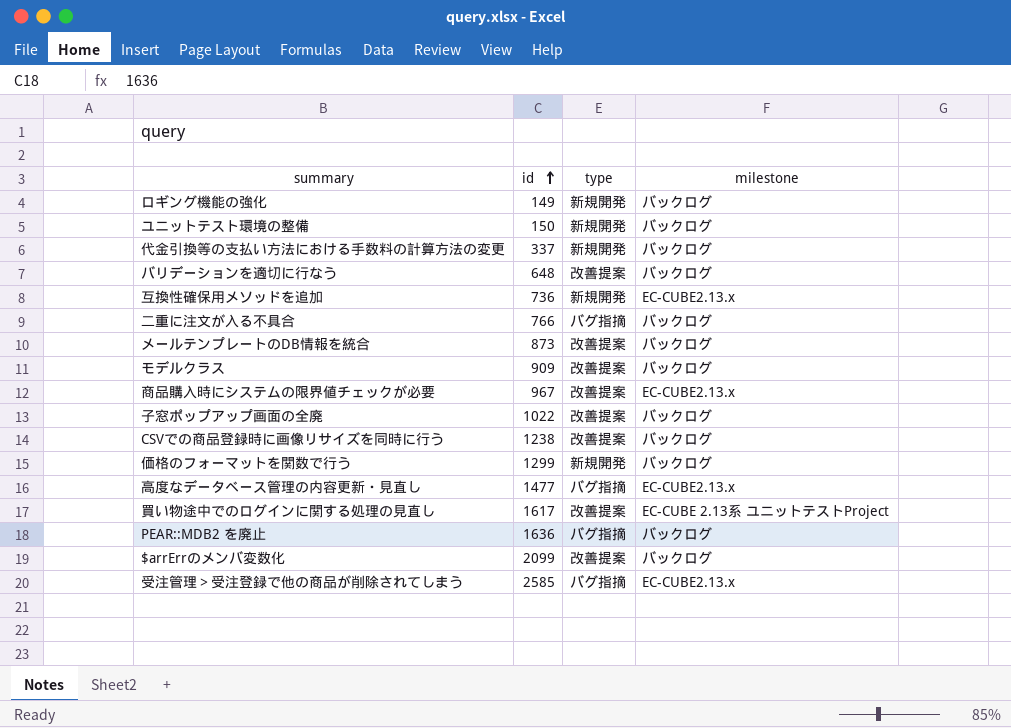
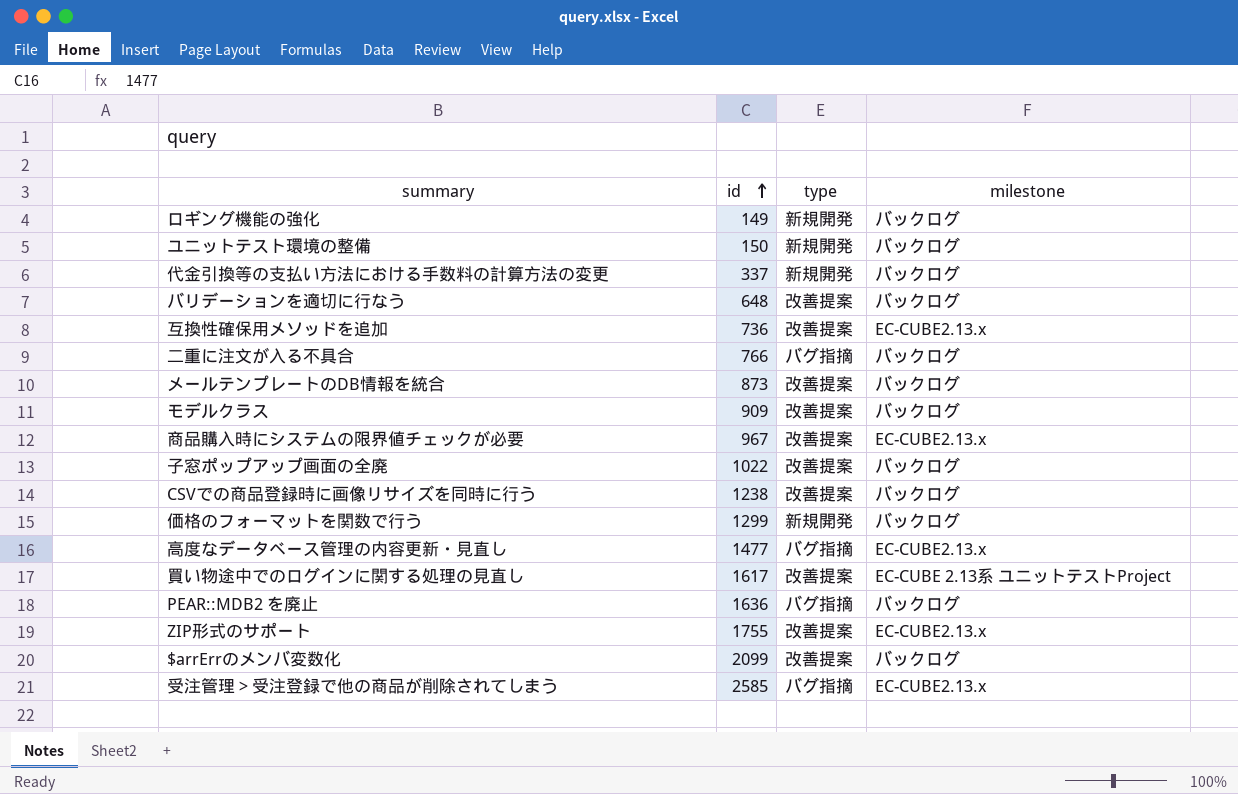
互換性確保用メソッドを追加 | type: 新規開発 -> 改善提案
row ZIP形式のサポート: none -> 1755 | 改善提案 | EC-CUBE2.13.x

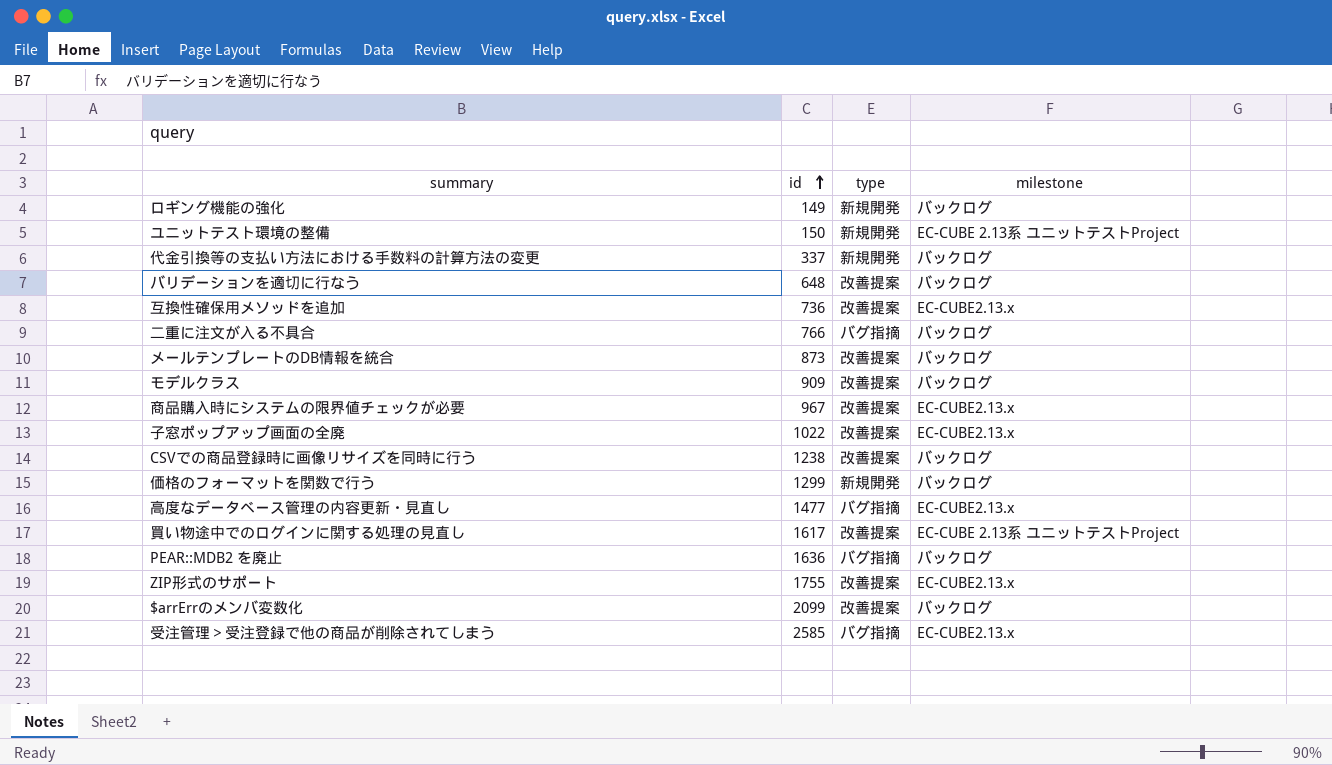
ユニットテスト環境の整備 | milestone: バックログ -> EC-CUBE 2.13系 ユニットテストProject
子窓ポップアップ画面の全廃 | milestone: バックログ -> EC-CUBE2.13.x

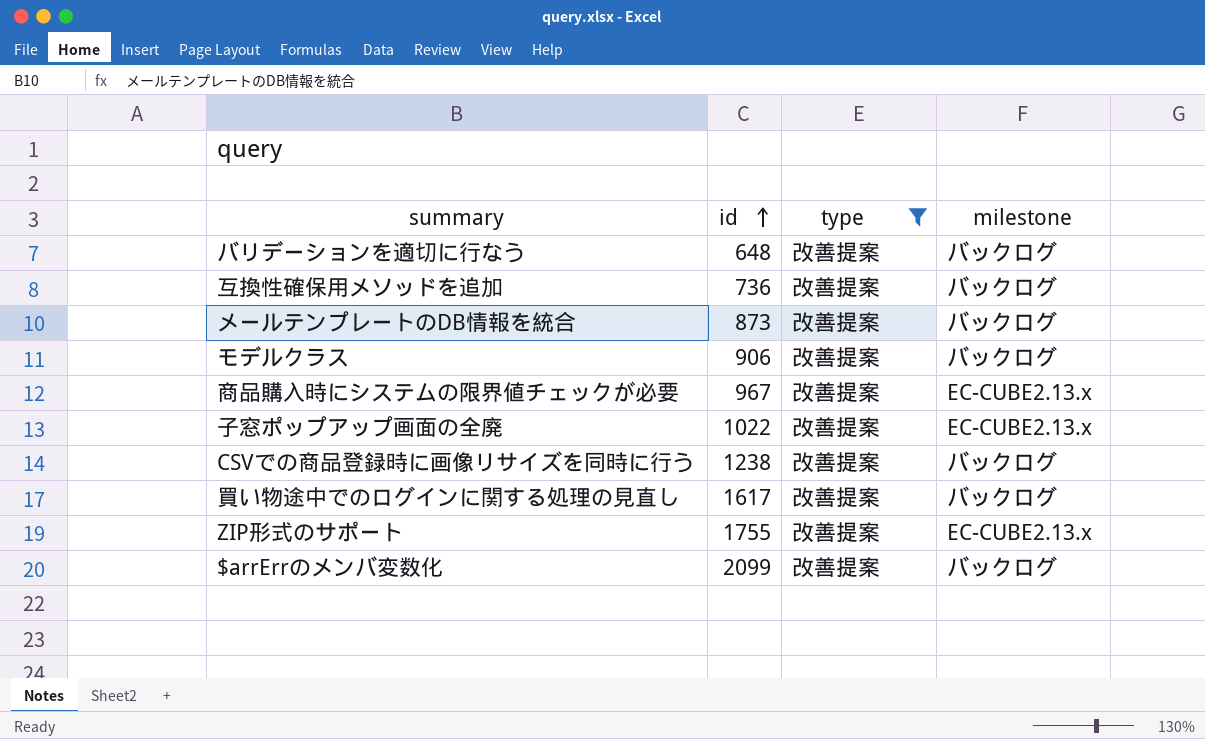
filter: none -> type = 改善提案
互換性確保用メソッドを追加 | milestone: EC-CUBE2.13.x -> バックログ
モデルクラス | id: 909 -> 906
買い物途中でのログインに関する処理の見直し | milestone: EC-CUBE 2.13系 ユニットテストProject -> バックログ

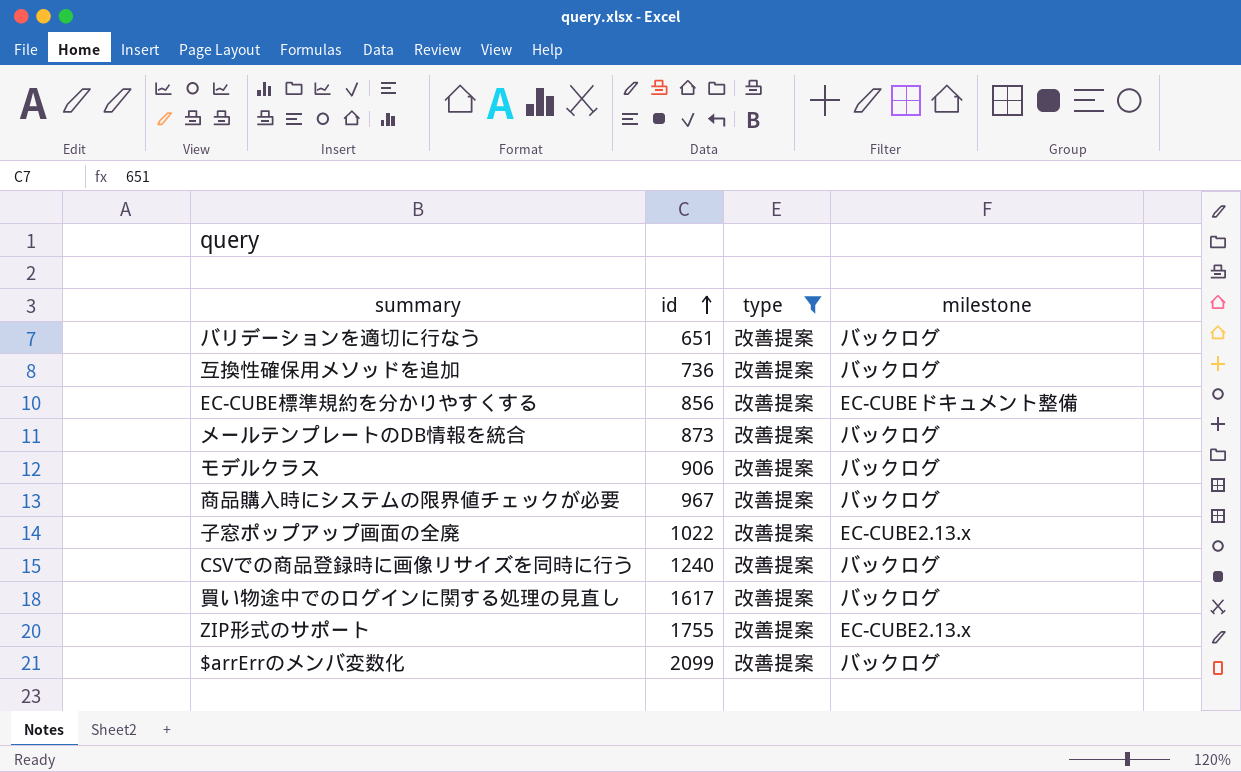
バリデーションを適切に行なう | id: 648 -> 651
row EC-CUBE標準規約を分かりやすくする: none -> 856 | 改善提案 | EC-CUBEドキュメント整備
商品購入時にシステムの限界値チェックが必要 | milestone: EC-CUBE2.13.x -> バックログ
CSVでの商品登録時に画像リサイズを同時に行う | id: 1238 -> 1240

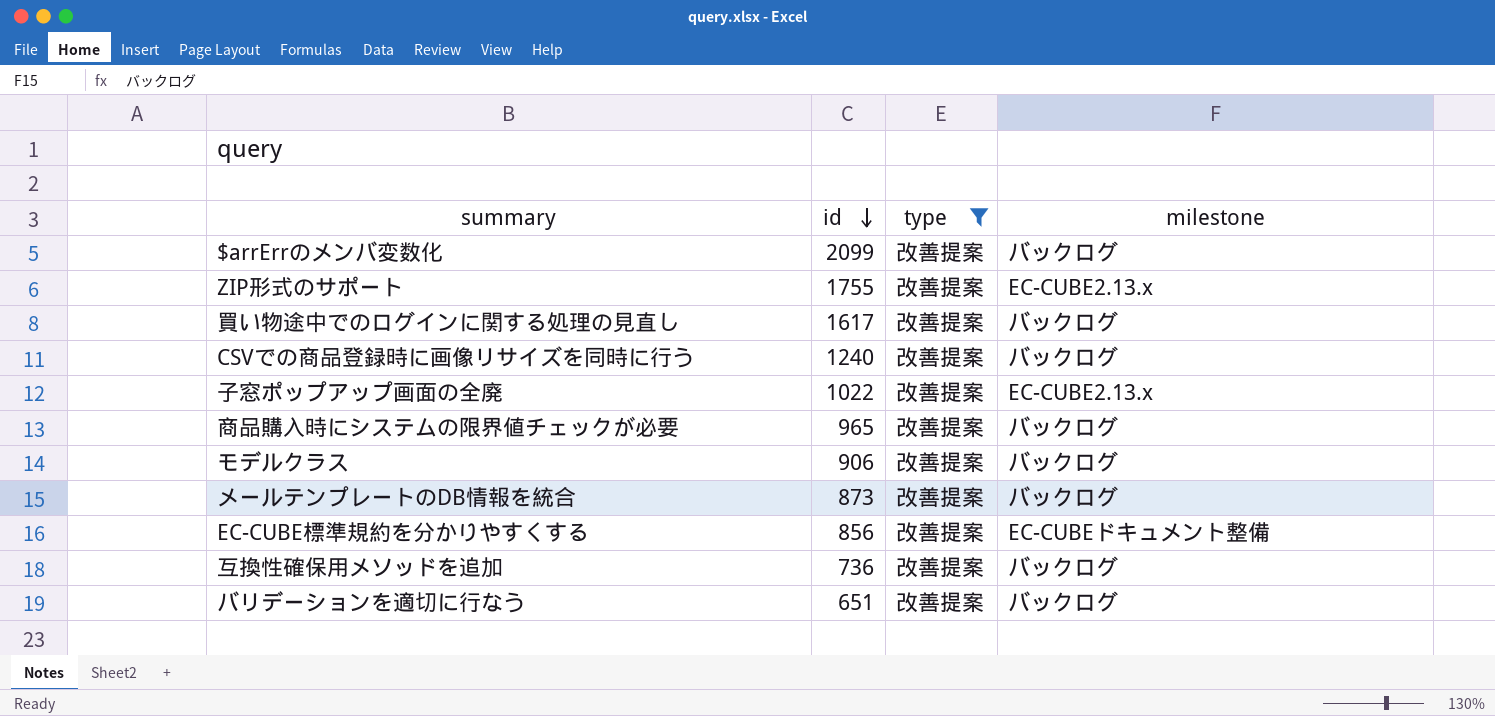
row order: id ascending -> id descending
商品購入時にシステムの限界値チェックが必要 | id: 967 -> 965

